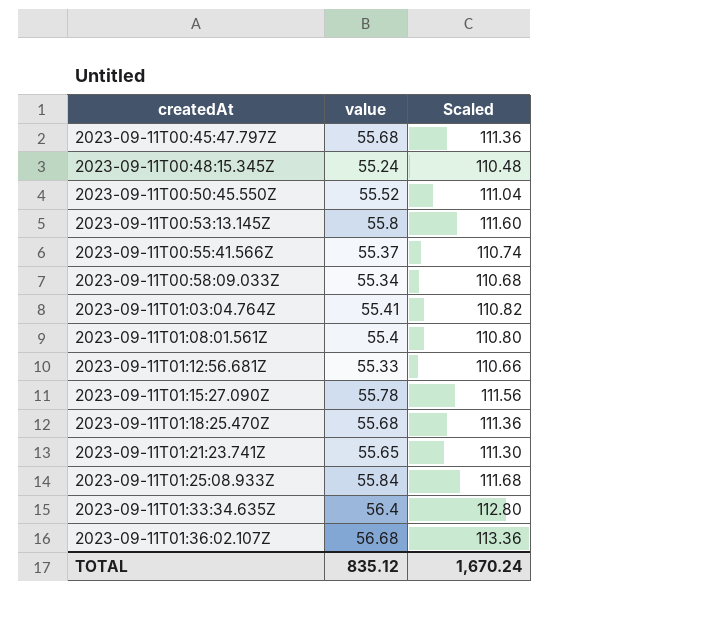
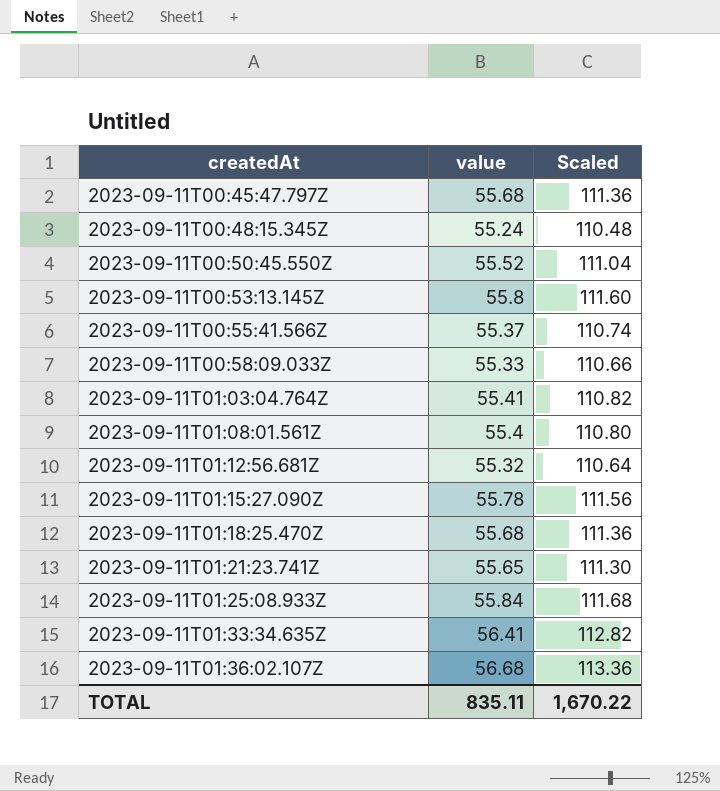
2023-09-11T00:58:09.033Z | value: 55.34 -> 55.33
2023-09-11T00:58:09.033Z | Scaled: 110.68 -> 110.66
2023-09-11T01:12:56.681Z | value: 55.33 -> 55.32
2023-09-11T01:12:56.681Z | Scaled: 110.66 -> 110.64
2023-09-11T01:33:34.635Z | value: 56.4 -> 56.41
2023-09-11T01:33:34.635Z | Scaled: 112.80 -> 112.82
TOTAL | value: 835.12 -> 835.11
TOTAL | Scaled: 1,670.24 -> 1,670.22

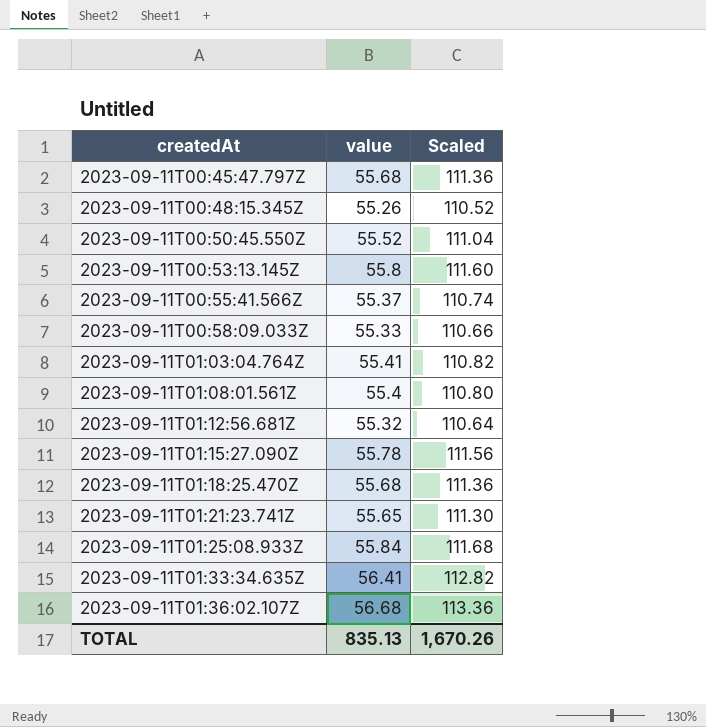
2023-09-11T00:48:15.345Z | value: 55.24 -> 55.26
2023-09-11T00:48:15.345Z | Scaled: 110.48 -> 110.52
TOTAL | value: 835.11 -> 835.13
TOTAL | Scaled: 1,670.22 -> 1,670.26

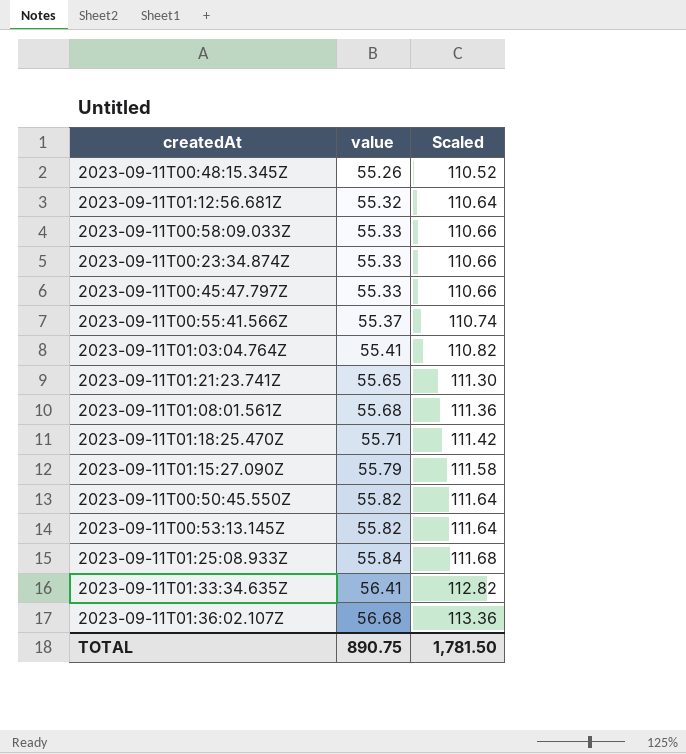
row order: createdAt ascending -> value ascending
row 2023-09-11T00:23:34.874Z: none -> 55.33 | 110.66
2023-09-11T00:45:47.797Z | value: 55.68 -> 55.33
2023-09-11T00:45:47.797Z | Scaled: 111.36 -> 110.66
2023-09-11T01:08:01.561Z | value: 55.4 -> 55.68
2023-09-11T01:08:01.561Z | Scaled: 110.80 -> 111.36
2023-09-11T01:18:25.470Z | value: 55.68 -> 55.71
2023-09-11T01:18:25.470Z | Scaled: 111.36 -> 111.42
2023-09-11T01:15:27.090Z | value: 55.78 -> 55.79
2023-09-11T01:15:27.090Z | Scaled: 111.56 -> 111.58
2023-09-11T00:50:45.550Z | value: 55.52 -> 55.82
2023-09-11T00:50:45.550Z | Scaled: 111.04 -> 111.64
2023-09-11T00:53:13.145Z | value: 55.8 -> 55.82
2023-09-11T00:53:13.145Z | Scaled: 111.60 -> 111.64
TOTAL | value: 835.13 -> 890.75
TOTAL | Scaled: 1,670.26 -> 1,781.50

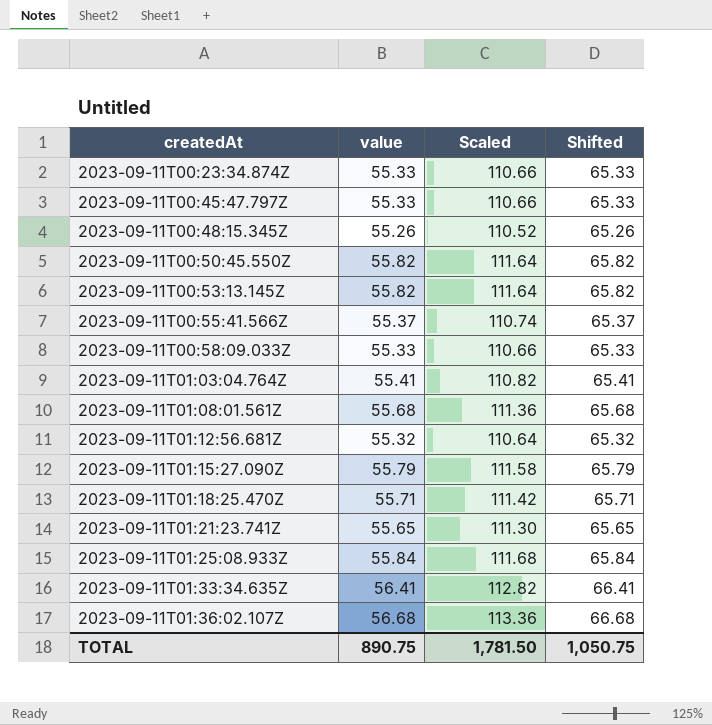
row order: value ascending -> createdAt ascending
column Shifted | formula: none -> [value] + 10

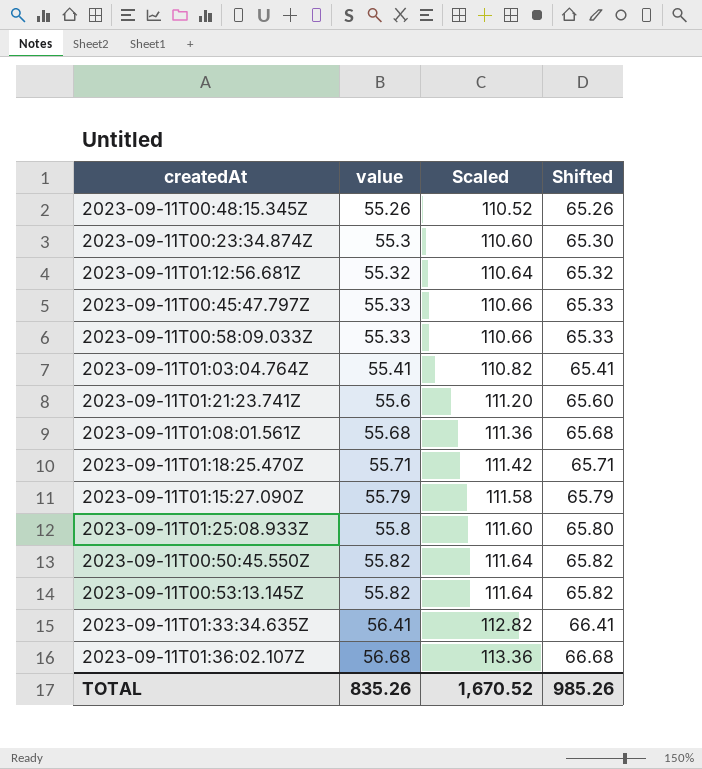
row order: createdAt ascending -> value ascending
row 2023-09-11T00:55:41.566Z: 55.37 | 110.74 | 65.37 -> none
2023-09-11T00:23:34.874Z | value: 55.33 -> 55.3
2023-09-11T00:23:34.874Z | Scaled: 110.66 -> 110.60
2023-09-11T00:23:34.874Z | Shifted: 65.33 -> 65.30
2023-09-11T01:21:23.741Z | value: 55.65 -> 55.6
2023-09-11T01:21:23.741Z | Scaled: 111.30 -> 111.20
2023-09-11T01:21:23.741Z | Shifted: 65.65 -> 65.60
2023-09-11T01:25:08.933Z | value: 55.84 -> 55.8
2023-09-11T01:25:08.933Z | Scaled: 111.68 -> 111.60
2023-09-11T01:25:08.933Z | Shifted: 65.84 -> 65.80
TOTAL | value: 890.75 -> 835.26
TOTAL | Scaled: 1,781.50 -> 1,670.52
TOTAL | Shifted: 1,050.75 -> 985.26

